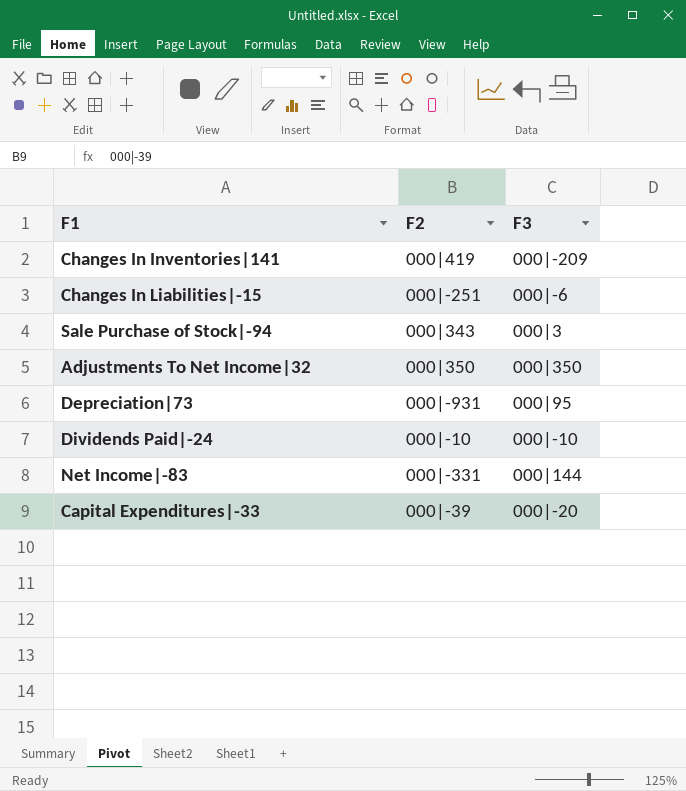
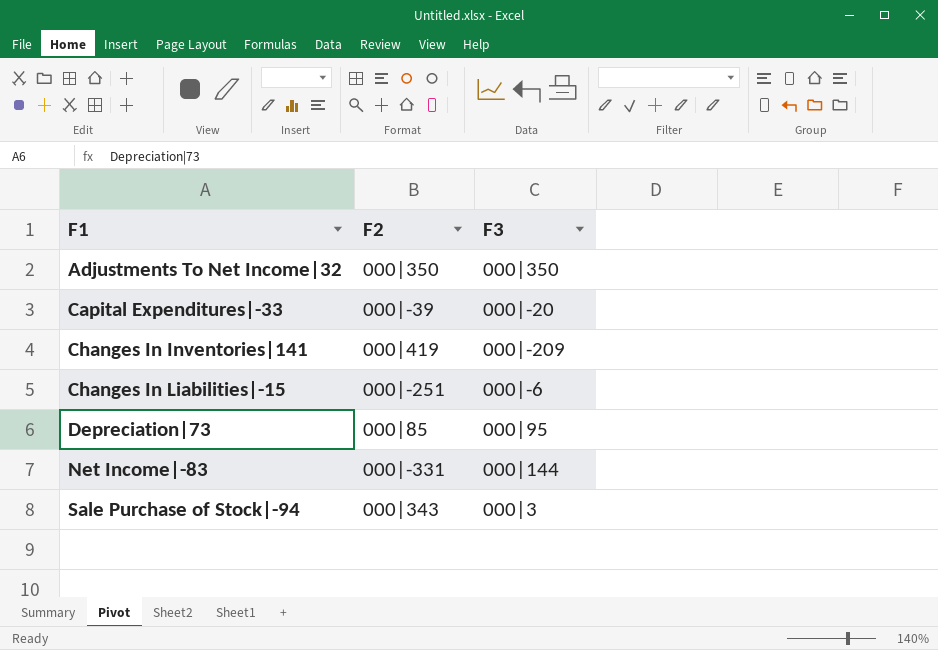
row order: none -> F1 ascending
row Dividends Paid|-24: 000|-10 | 000|-10 -> none
Depreciation|73 | F2: 000|-931 -> 000|85

